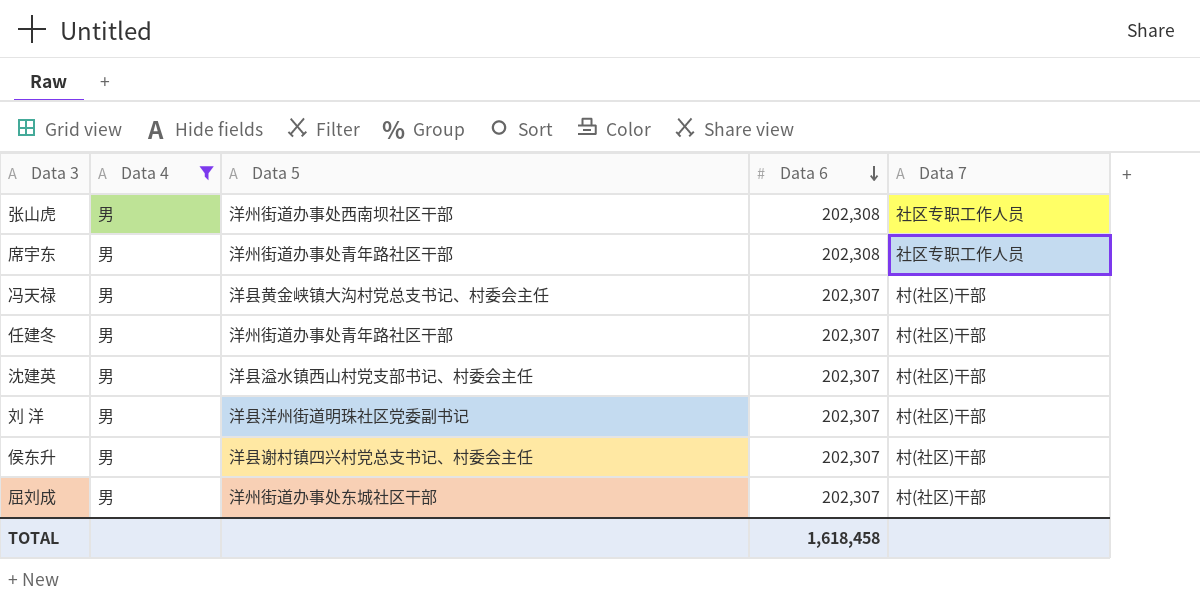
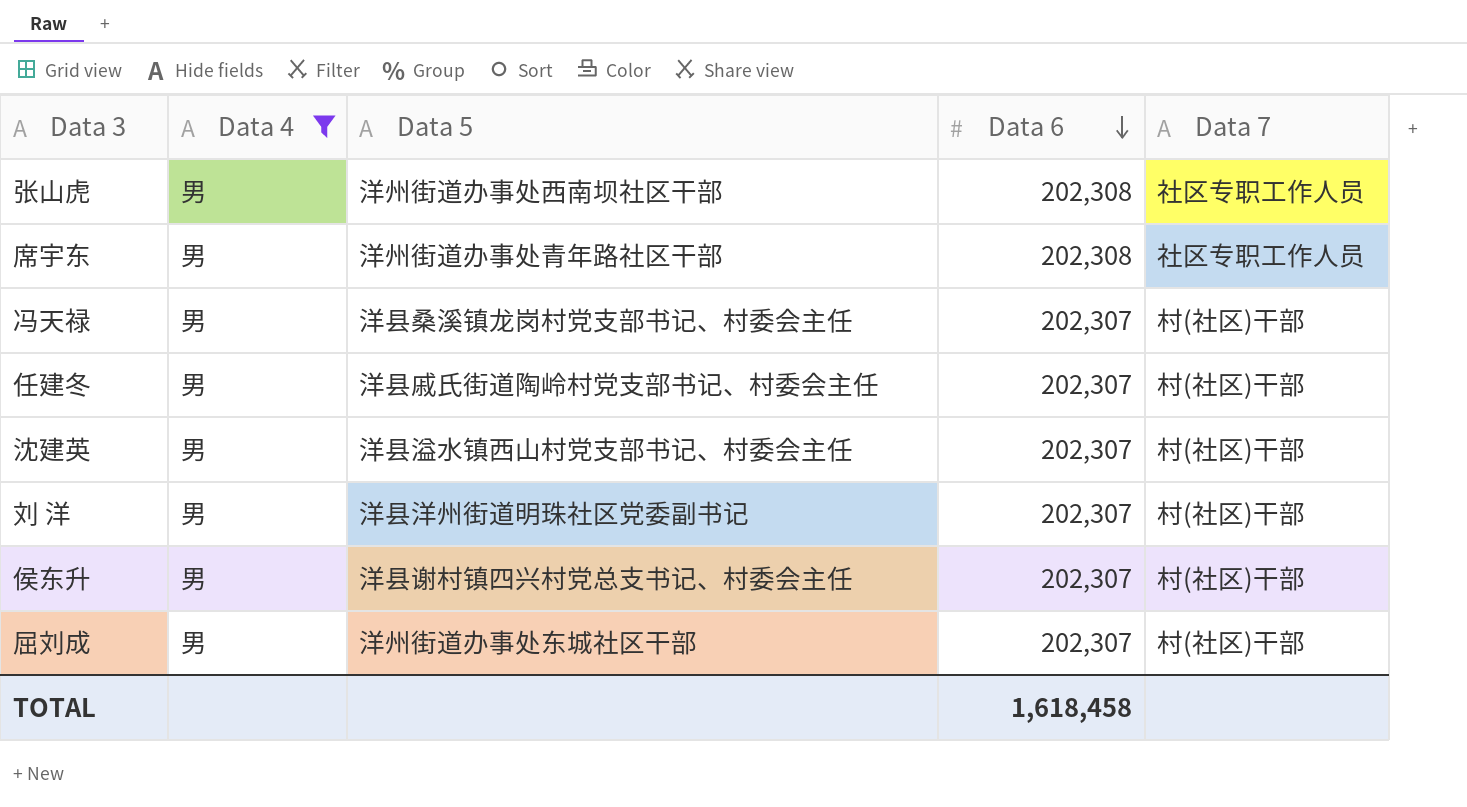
冯天禄 | Data 5: 洋县黄金峡镇大沟村党总支书记、村委会主任 -> 洋县桑溪镇龙岗村党支部书记、村委会主任
任建冬 | Data 5: 洋州街道办事处青年路社区干部 -> 洋县戚氏街道陶岭村党支部书记、村委会主任

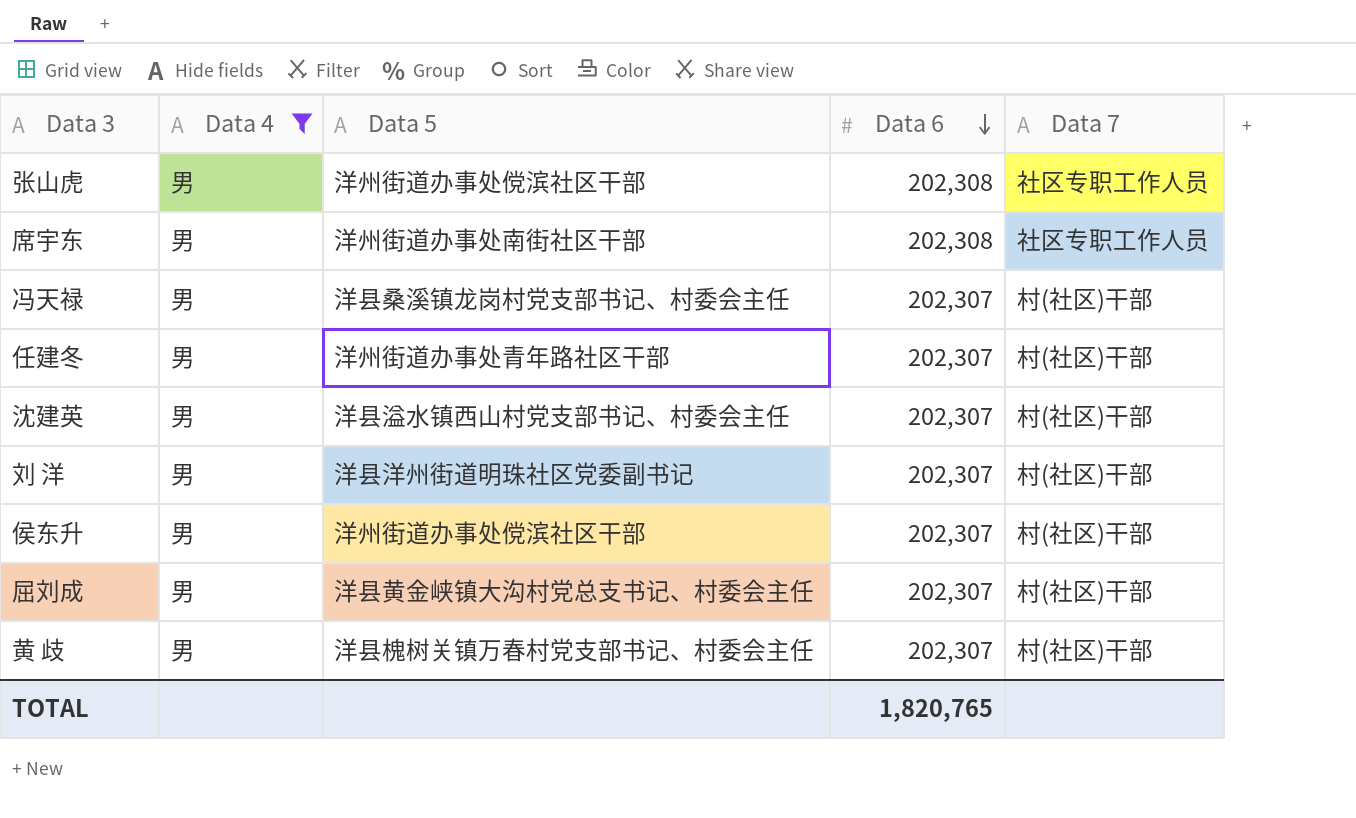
张山虎 | Data 5: 洋州街道办事处西南坝社区干部 -> 洋州街道办事处傥滨社区干部
席宇东 | Data 5: 洋州街道办事处青年路社区干部 -> 洋州街道办事处南街社区干部
任建冬 | Data 5: 洋县戚氏街道陶岭村党支部书记、村委会主任 -> 洋州街道办事处青年路社区干部
侯东升 | Data 5: 洋县谢村镇四兴村党总支书记、村委会主任 -> 洋州街道办事处傥滨社区干部
屈刘成 | Data 5: 洋州街道办事处东城社区干部 -> 洋县黄金峡镇大沟村党总支书记、村委会主任
row 黄 歧: none -> 男 | 洋县槐树关镇万春村党支部书记、村委会主任 | 202,307 | 村(社区)干部
TOTAL | Data 6: 1,618,458 -> 1,820,765

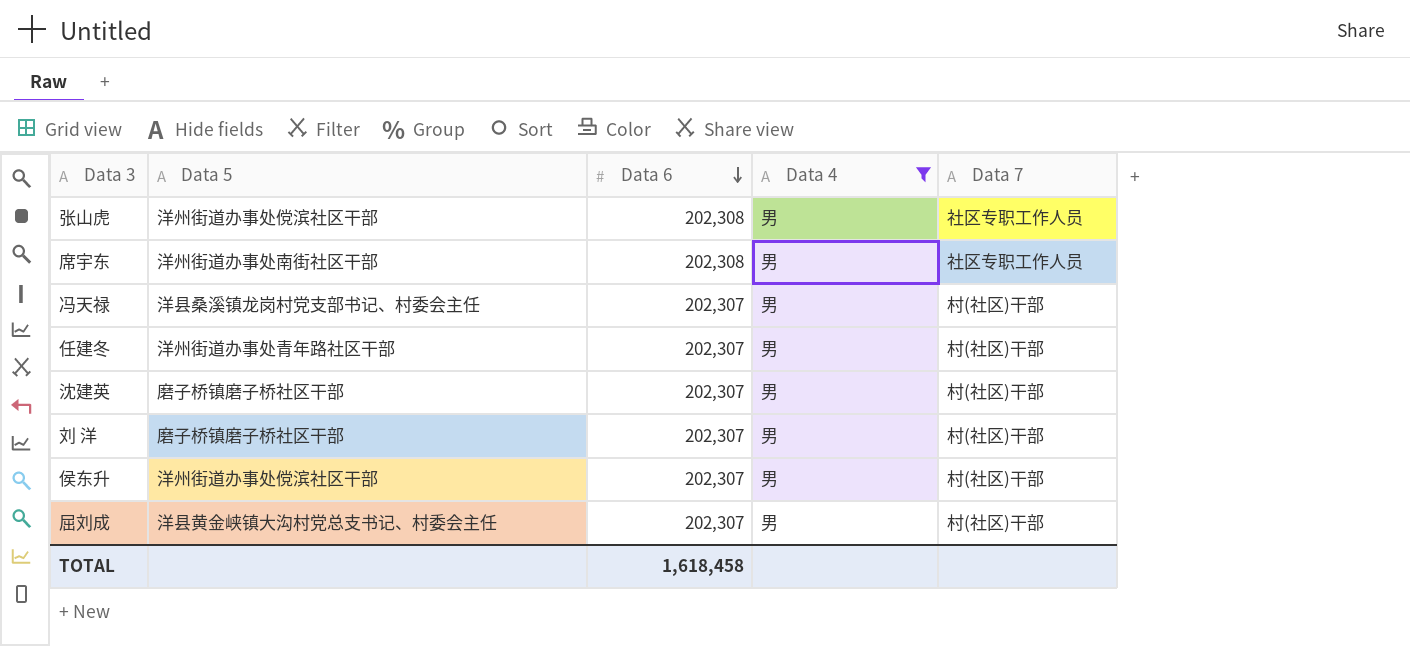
column Data 4 | position: 2 -> 4
row 黄 歧: 男 | 洋县槐树关镇万春村党支部书记、村委会主任 | 202,307 | 村(社区)干部 -> none
沈建英 | Data 5: 洋县溢水镇西山村党支部书记、村委会主任 -> 磨子桥镇磨子桥社区干部
刘 洋 | Data 5: 洋县洋州街道明珠社区党委副书记 -> 磨子桥镇磨子桥社区干部
TOTAL | Data 6: 1,820,765 -> 1,618,458

